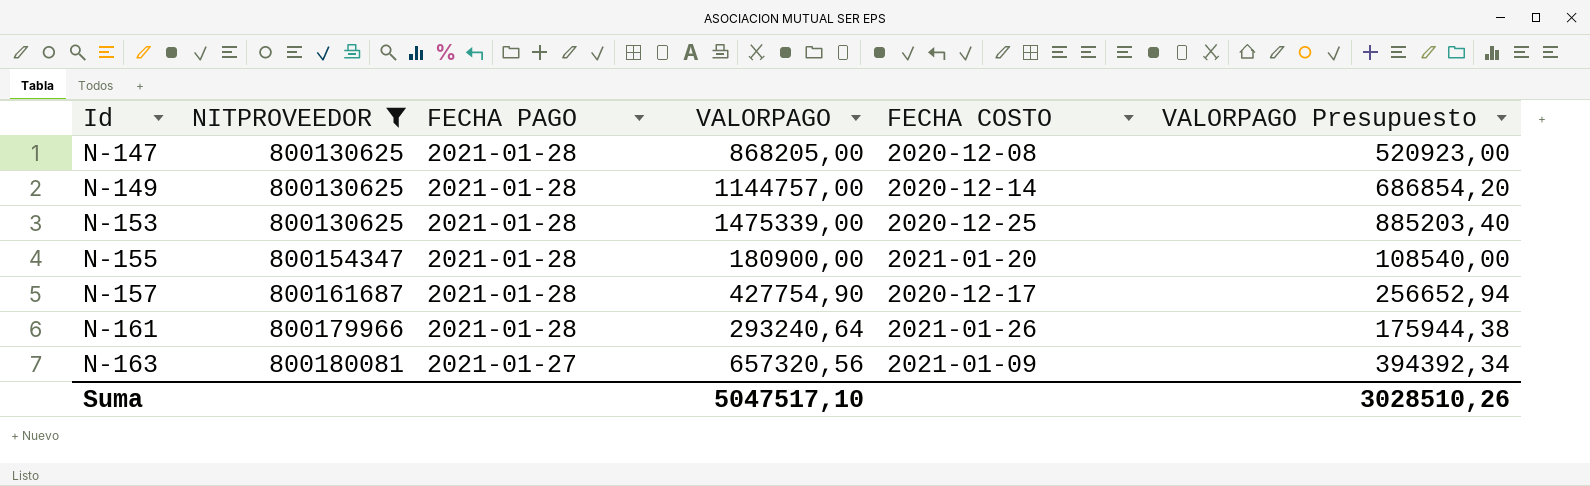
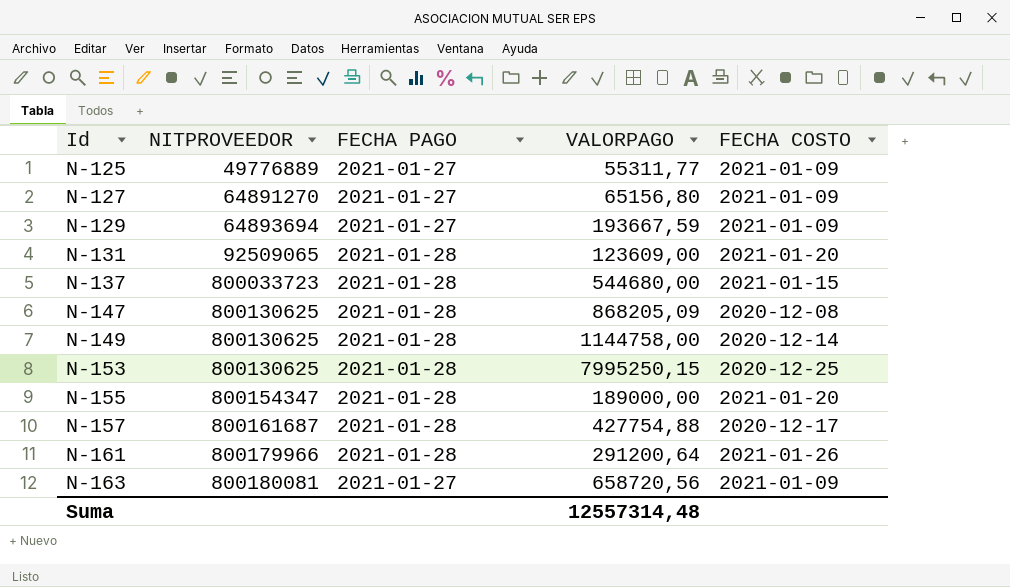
filter: NITPROVEEDOR >= 800130625 -> none
column VALORPAGO Presupuesto | formula: [VALORPAGO] * 0,6 -> none
N-147 | VALORPAGO: 868205,00 -> 868205,09
N-149 | VALORPAGO: 1144757,00 -> 1144758,00
N-153 | VALORPAGO: 1475339,00 -> 7995250,15
N-155 | VALORPAGO: 180900,00 -> 189000,00
N-157 | VALORPAGO: 427754,90 -> 427754,88
N-161 | VALORPAGO: 293240,64 -> 291200,64
N-163 | VALORPAGO: 657320,56 -> 658720,56
Suma | VALORPAGO: 5047517,10 -> 12557314,48

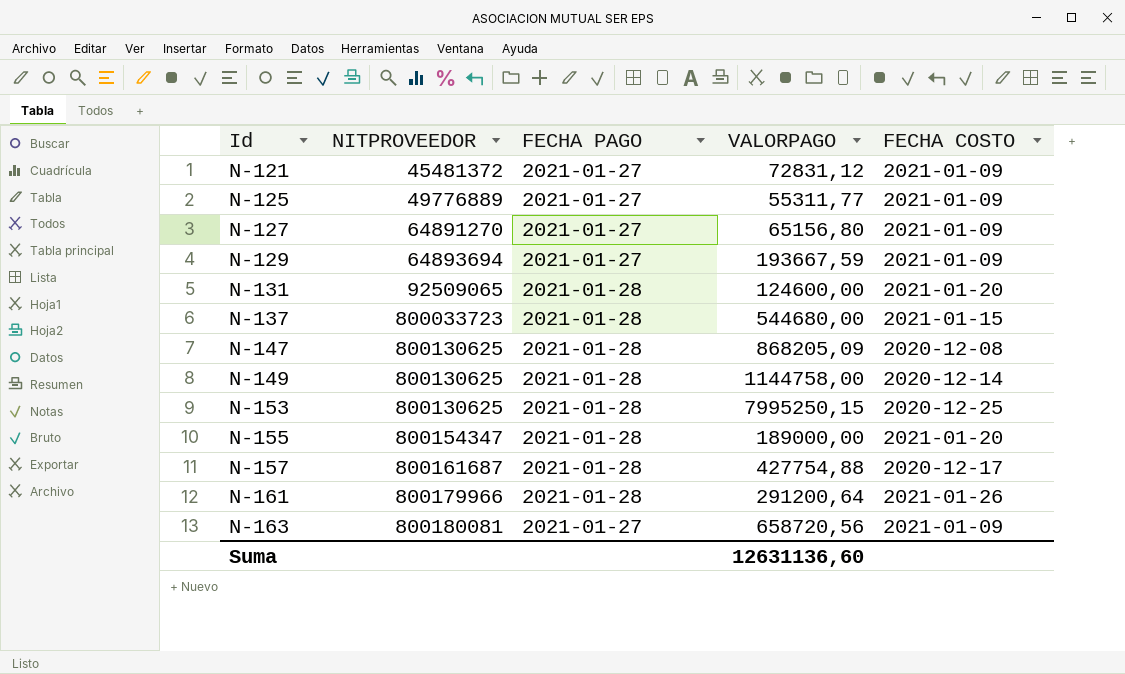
row N-121: none -> 45481372 | 2021-01-27 | 72831,12 | 2021-01-09
N-131 | VALORPAGO: 123609,00 -> 124600,00
Suma | VALORPAGO: 12557314,48 -> 12631136,60

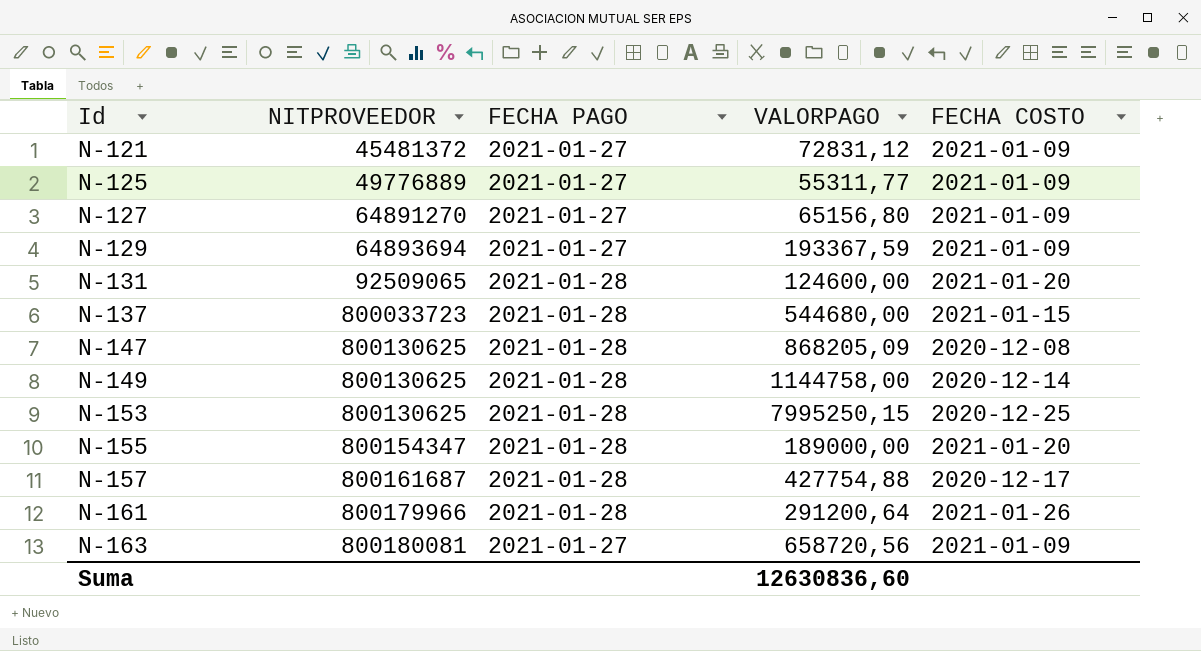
N-129 | VALORPAGO: 193667,59 -> 193367,59
Suma | VALORPAGO: 12631136,60 -> 12630836,60

